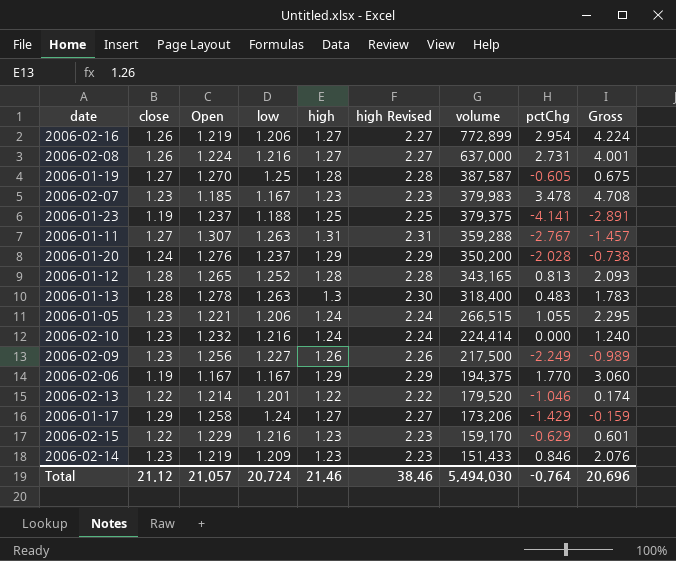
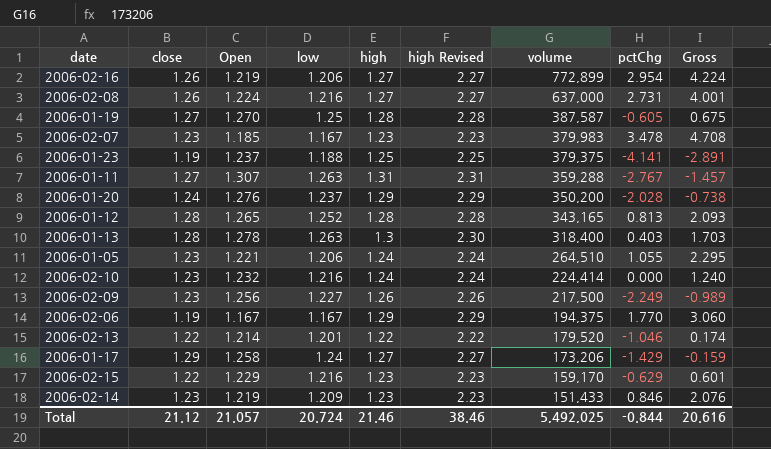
2006-01-13 | pctChg: 0.483 -> 0.403
2006-01-13 | Gross: 1.783 -> 1.703
2006-01-05 | volume: 266,515 -> 264,510
Total | volume: 5,494,030 -> 5,492,025
Total | pctChg: -0.764 -> -0.844
Total | Gross: 20.696 -> 20.616

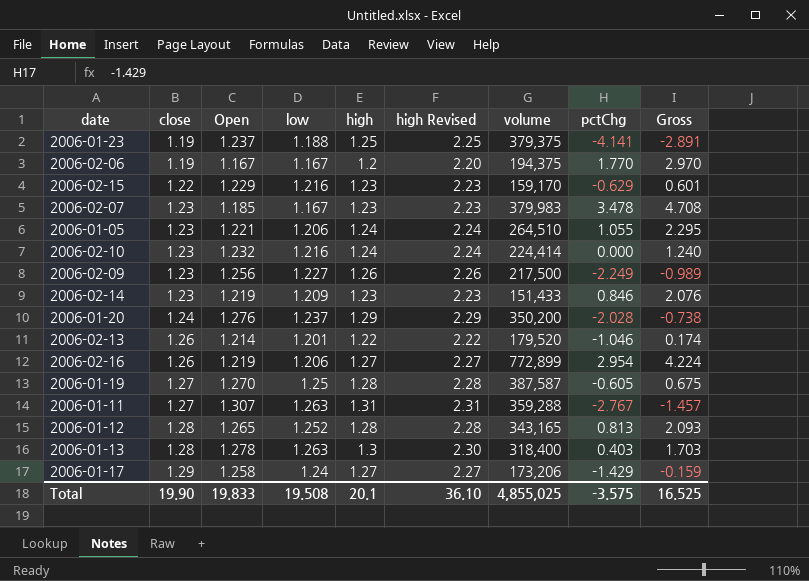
row order: volume descending -> close ascending
row 2006-02-08: 1.26 | 1.224 | 1.216 | 1.27 | 2.27 | 637,000 | 2.731 | 4.001 -> none
2006-02-06 | high: 1.29 -> 1.2
2006-02-06 | high Revised: 2.29 -> 2.20
2006-02-06 | Gross: 3.060 -> 2.970
2006-02-13 | close: 1.22 -> 1.26
Total | close: 21.12 -> 19.90
Total | Open: 21.057 -> 19.833
Total | low: 20.724 -> 19.508
Total | high: 21.46 -> 20.1
Total | high Revised: 38.46 -> 36.10
Total | volume: 5,492,025 -> 4,855,025
Total | pctChg: -0.844 -> -3.575
Total | Gross: 20.616 -> 16.525

